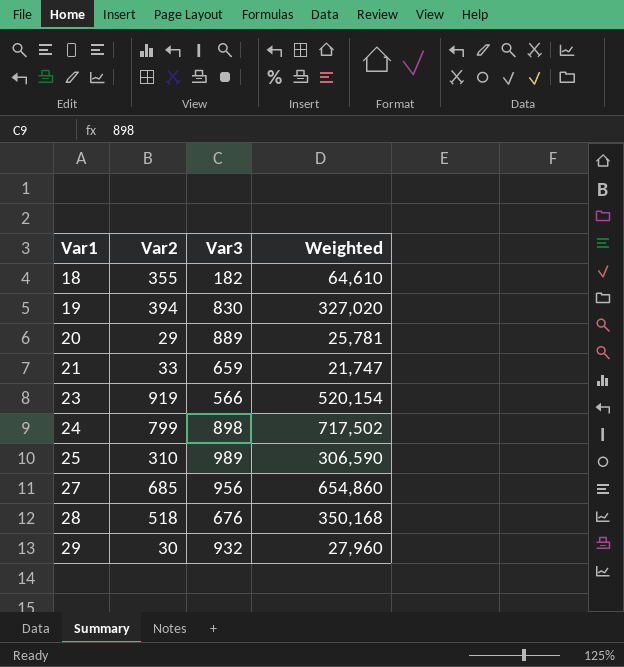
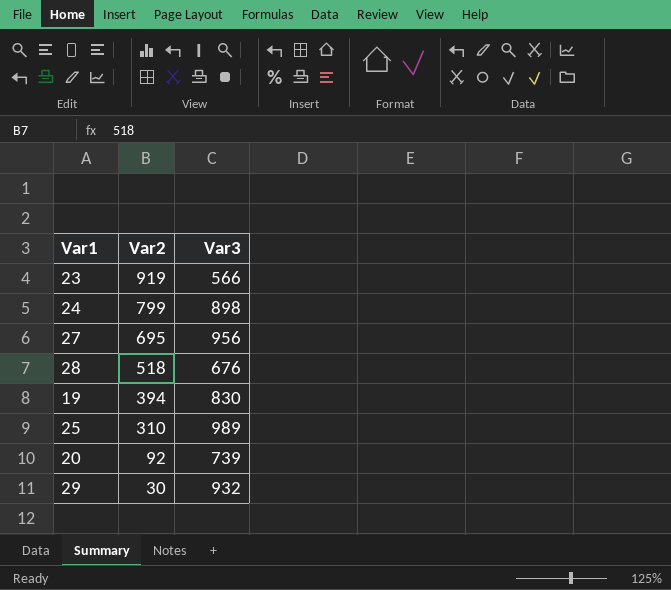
row order: Var1 ascending -> Var2 descending
column Weighted | formula: [Var2] * [Var3] -> none
row 18: 355 | 182 | 64,610 -> none
row 21: 33 | 659 | 21,747 -> none
27 | Var2: 685 -> 695
20 | Var2: 29 -> 92
20 | Var3: 889 -> 739

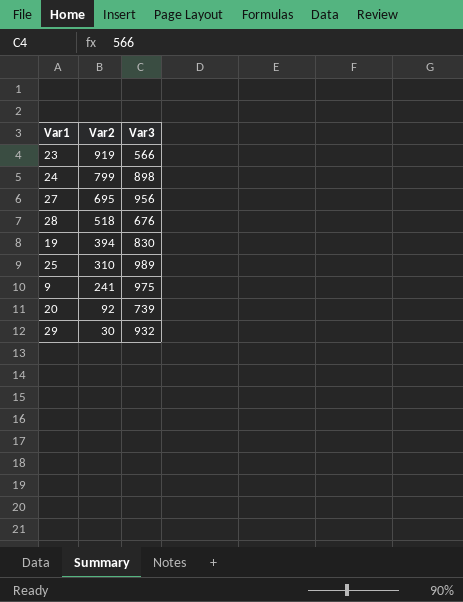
row 9: none -> 241 | 975

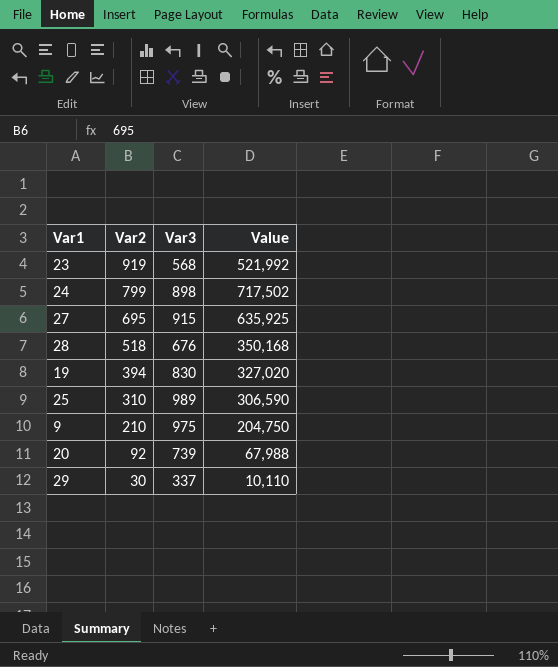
column Value | formula: none -> [Var2] * [Var3]
23 | Var3: 566 -> 568
27 | Var3: 956 -> 915
9 | Var2: 241 -> 210
29 | Var3: 932 -> 337

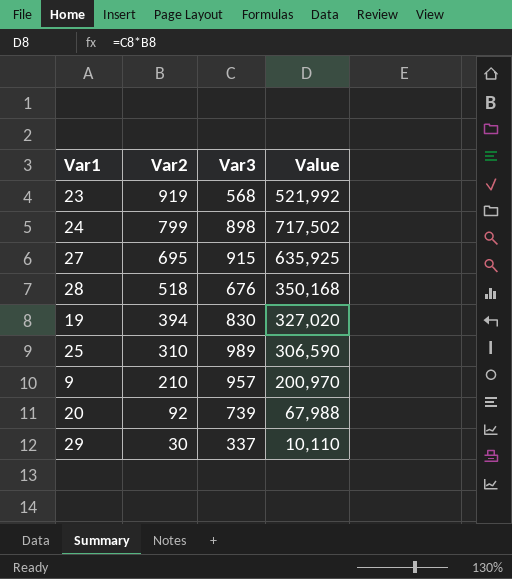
9 | Var3: 975 -> 957
9 | Value: 204,750 -> 200,970

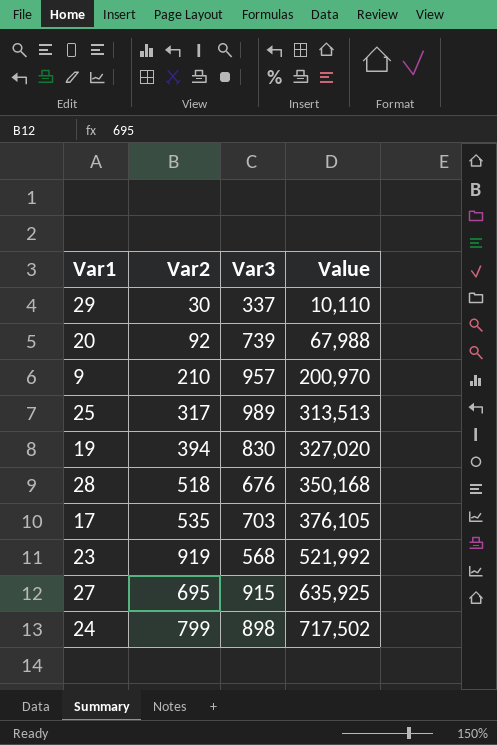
row order: Var2 descending -> Value ascending
25 | Var2: 310 -> 317
25 | Value: 306,590 -> 313,513
row 17: none -> 535 | 703 | 376,105

